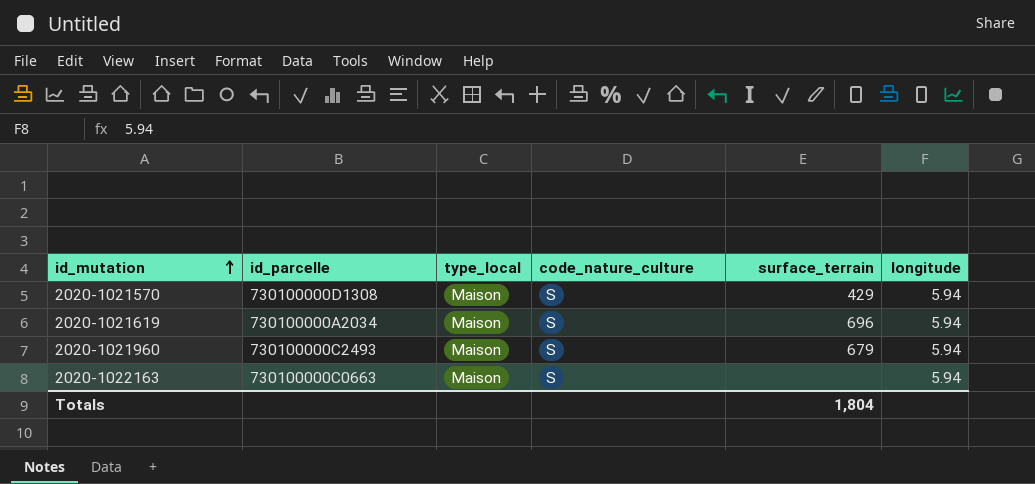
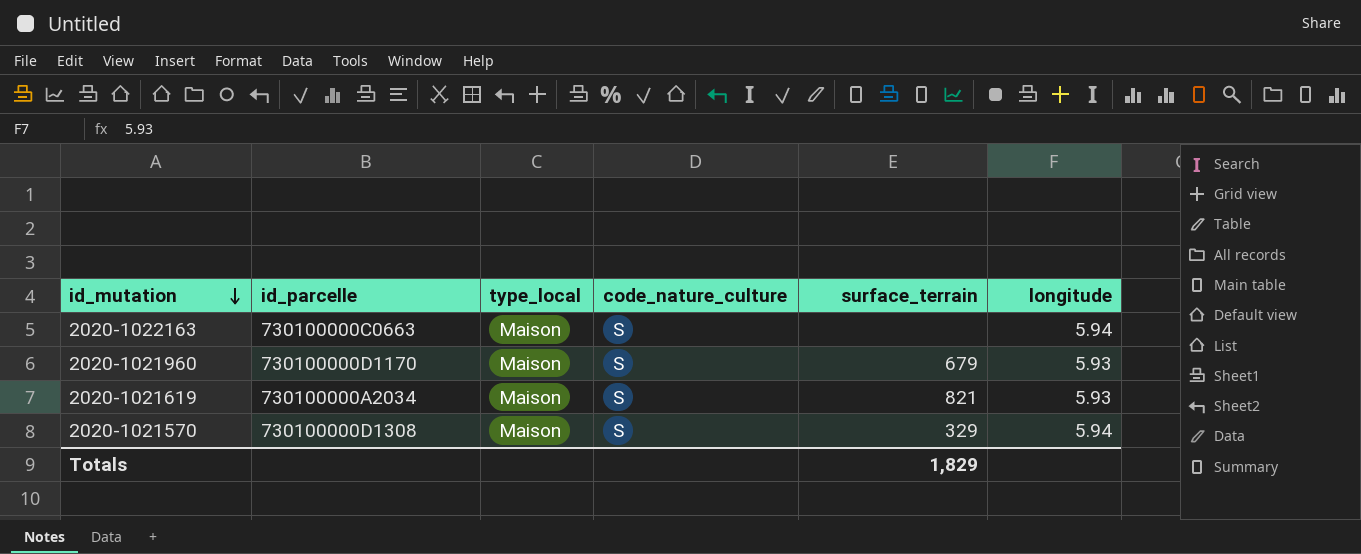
row order: id_mutation ascending -> id_mutation descending
2020-1021960 | id_parcelle: 730100000C2493 -> 730100000D1170
2020-1021960 | longitude: 5.94 -> 5.93
2020-1021619 | surface_terrain: 696 -> 821
2020-1021619 | longitude: 5.94 -> 5.93
2020-1021570 | surface_terrain: 429 -> 329
Totals | surface_terrain: 1,804 -> 1,829

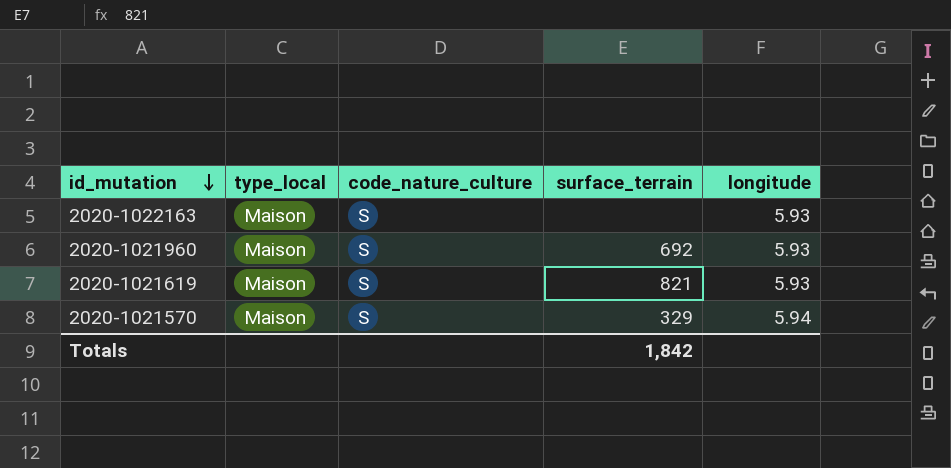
column id_parcelle | position: 2 -> none
2020-1022163 | longitude: 5.94 -> 5.93
2020-1021960 | surface_terrain: 679 -> 692
Totals | surface_terrain: 1,829 -> 1,842

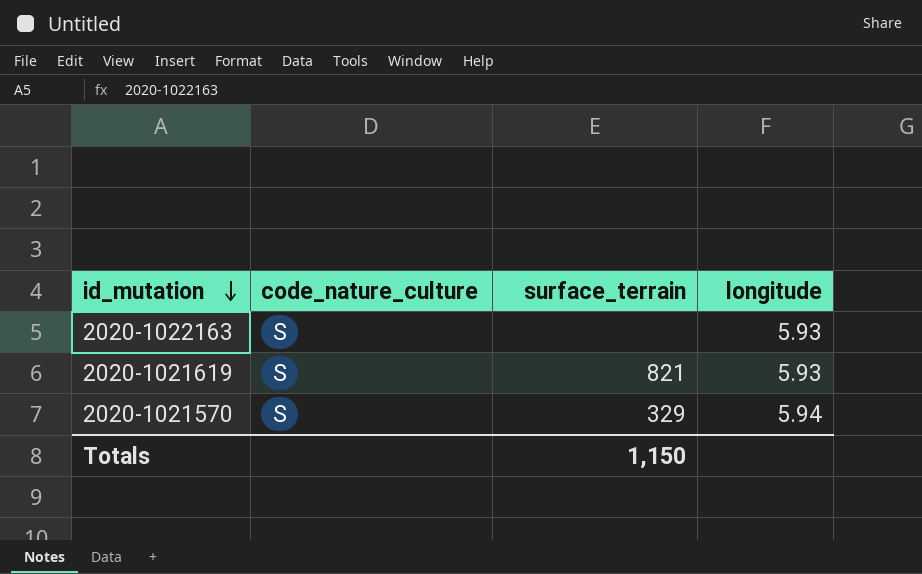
column type_local | position: 2 -> none
row 2020-1021960: Maison | S | 692 | 5.93 -> none
Totals | surface_terrain: 1,842 -> 1,150

